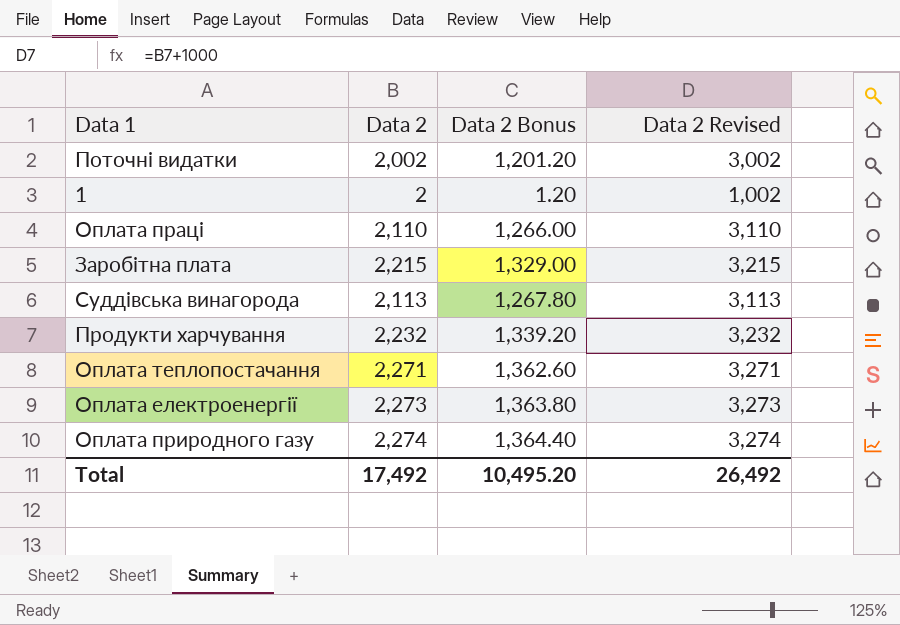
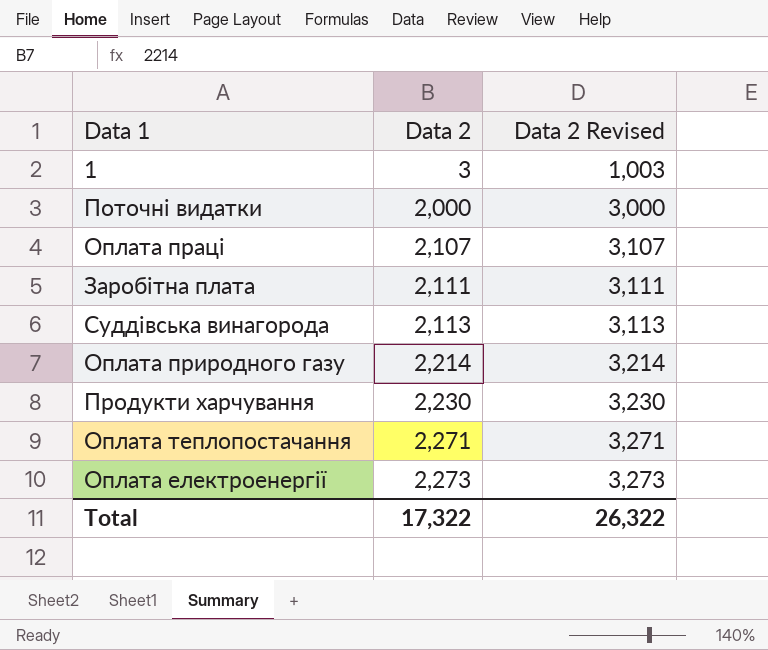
row order: none -> Data 2 ascending
column Data 2 Bonus | formula: [Data 2] * 0.6 -> none
1 | Data 2: 2 -> 3
1 | Data 2 Revised: 1,002 -> 1,003
Поточні видатки | Data 2: 2,002 -> 2,000
Поточні видатки | Data 2 Revised: 3,002 -> 3,000
Оплата праці | Data 2: 2,110 -> 2,107
Оплата праці | Data 2 Revised: 3,110 -> 3,107
Заробітна плата | Data 2: 2,215 -> 2,111
Заробітна плата | Data 2 Revised: 3,215 -> 3,111
Оплата природного газу | Data 2: 2,274 -> 2,214
Оплата природного газу | Data 2 Revised: 3,274 -> 3,214
Продукти харчування | Data 2: 2,232 -> 2,230
Продукти харчування | Data 2 Revised: 3,232 -> 3,230
Total | Data 2: 17,492 -> 17,322
Total | Data 2 Revised: 26,492 -> 26,322

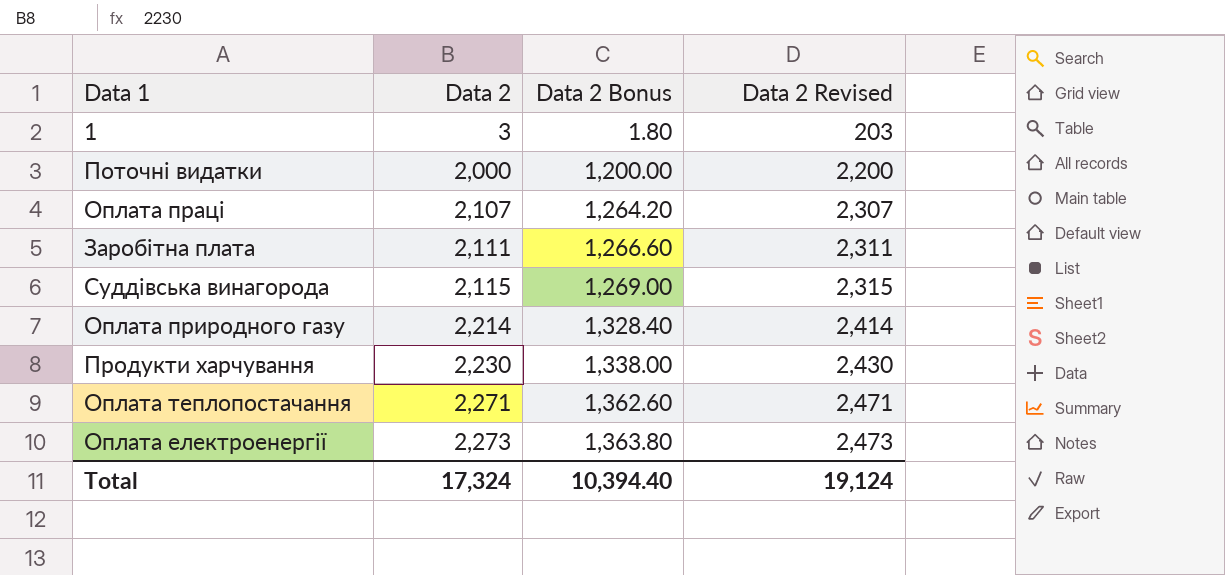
column Data 2 Bonus | formula: none -> [Data 2] * 0.6
column Data 2 Revised | formula: [Data 2] + 1000 -> [Data 2] + 200
Суддівська винагорода | Data 2: 2,113 -> 2,115
Total | Data 2: 17,322 -> 17,324
Total | Data 2 Revised: 26,322 -> 19,124

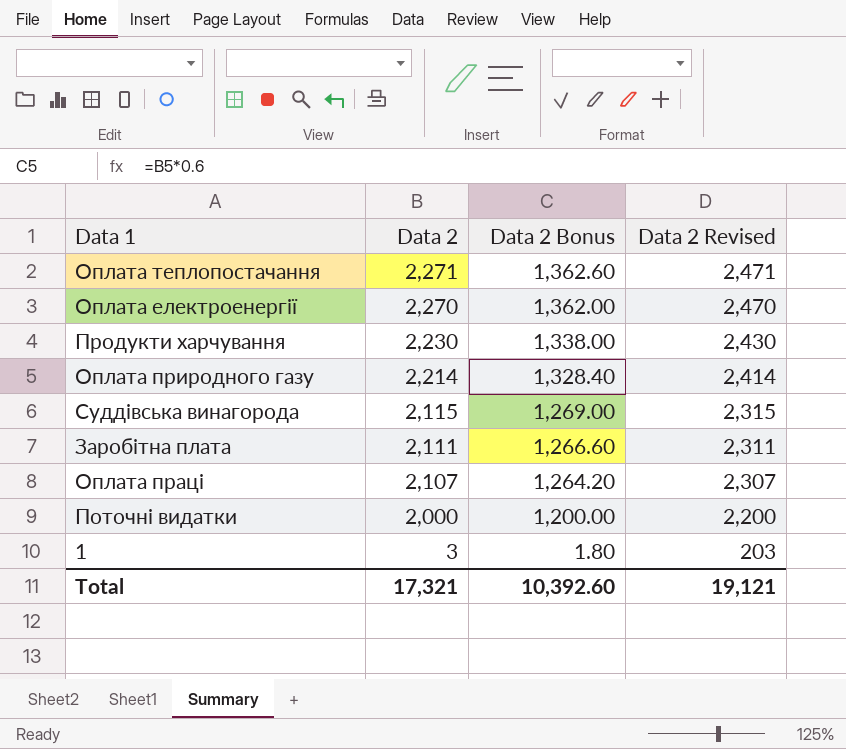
row order: Data 2 ascending -> Data 2 descending
Оплата електроенергії | Data 2: 2,273 -> 2,270
Оплата електроенергії | Data 2 Bonus: 1,363.80 -> 1,362.00
Оплата електроенергії | Data 2 Revised: 2,473 -> 2,470
Total | Data 2: 17,324 -> 17,321
Total | Data 2 Bonus: 10,394.40 -> 10,392.60
Total | Data 2 Revised: 19,124 -> 19,121

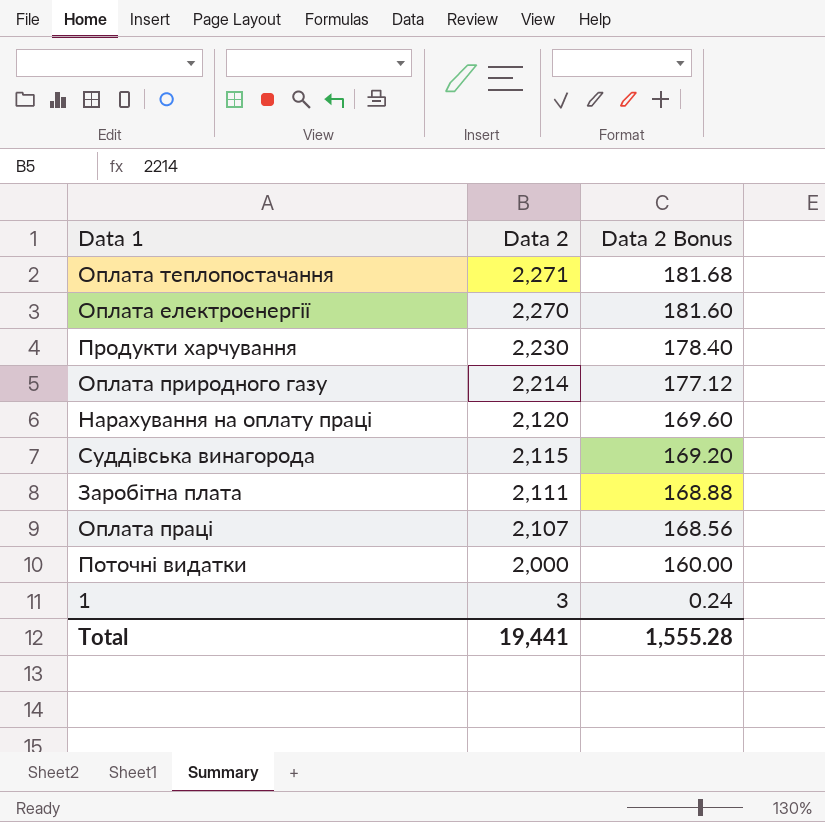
column Data 2 Revised | formula: [Data 2] + 200 -> none
column Data 2 Bonus | formula: [Data 2] * 0.6 -> [Data 2] * 0.08
row Нарахування на оплату праці: none -> 2,120 | 169.60
Total | Data 2: 17,321 -> 19,441
Total | Data 2 Bonus: 10,392.60 -> 1,555.28

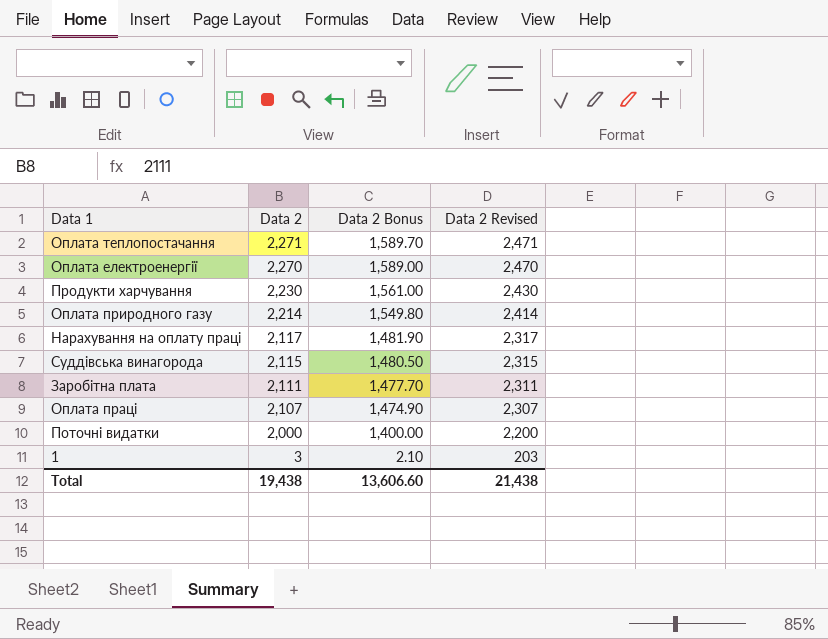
column Data 2 Bonus | formula: [Data 2] * 0.08 -> [Data 2] * 0.7
column Data 2 Revised | formula: none -> [Data 2] + 200
Нарахування на оплату праці | Data 2: 2,120 -> 2,117
Total | Data 2: 19,441 -> 19,438
Total | Data 2 Bonus: 1,555.28 -> 13,606.60

